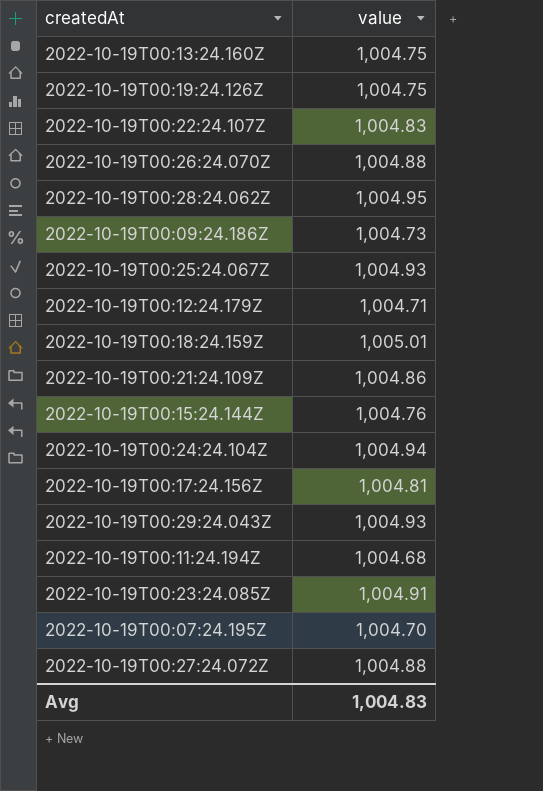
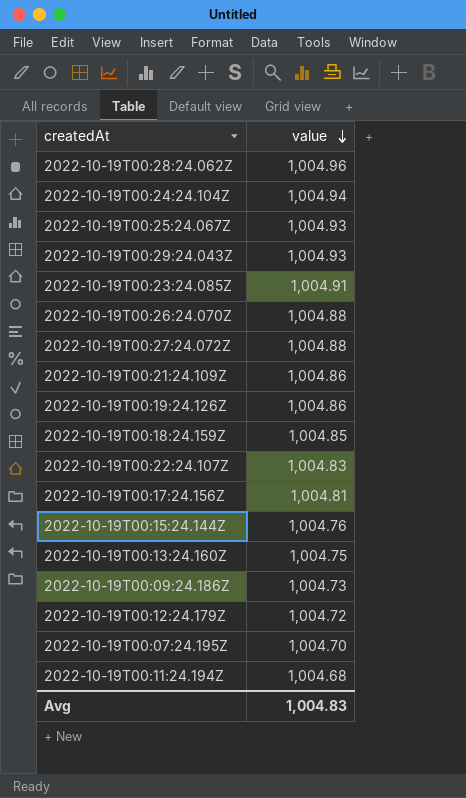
row order: none -> value descending
2022-10-19T00:28:24.062Z | value: 1,004.95 -> 1,004.96
2022-10-19T00:19:24.126Z | value: 1,004.75 -> 1,004.86
2022-10-19T00:18:24.159Z | value: 1,005.01 -> 1,004.85
2022-10-19T00:12:24.179Z | value: 1,004.71 -> 1,004.72

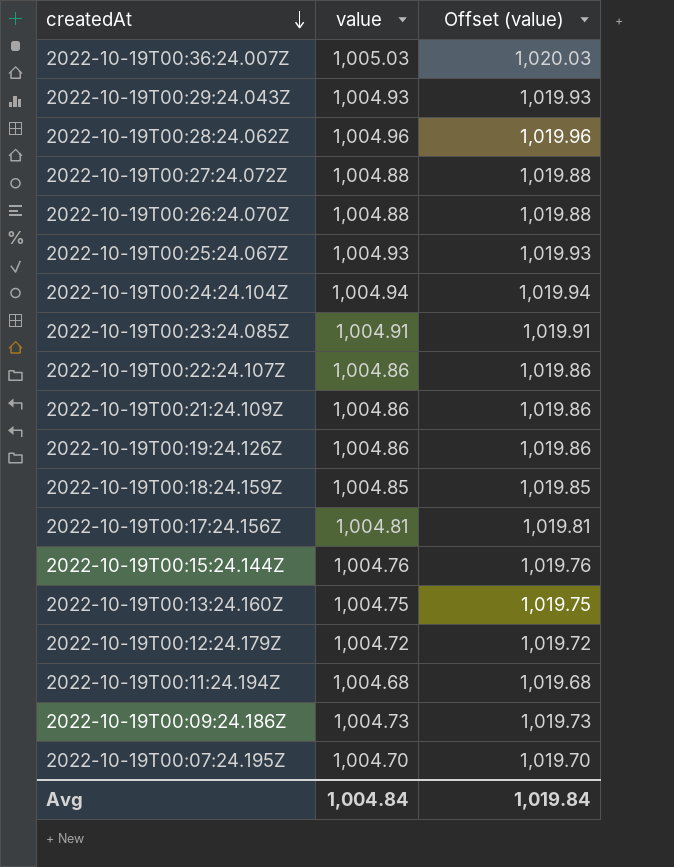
row order: value descending -> createdAt descending
column Offset (value) | formula: none -> [value] + 15
row 2022-10-19T00:36:24.007Z: none -> 1,005.03 | 1,020.03
2022-10-19T00:22:24.107Z | value: 1,004.83 -> 1,004.86
Avg | value: 1,004.83 -> 1,004.84

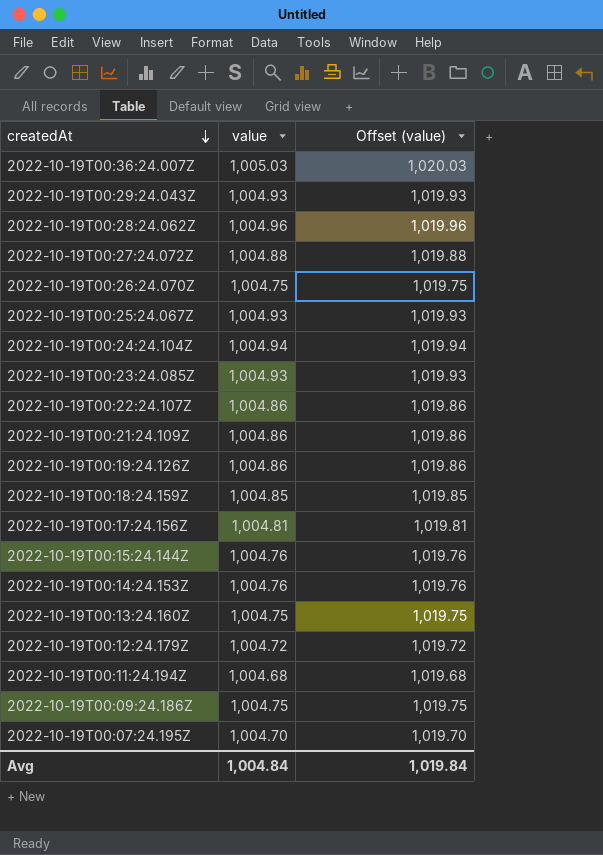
2022-10-19T00:26:24.070Z | value: 1,004.88 -> 1,004.75
2022-10-19T00:26:24.070Z | Offset (value): 1,019.88 -> 1,019.75
2022-10-19T00:23:24.085Z | value: 1,004.91 -> 1,004.93
2022-10-19T00:23:24.085Z | Offset (value): 1,019.91 -> 1,019.93
row 2022-10-19T00:14:24.153Z: none -> 1,004.76 | 1,019.76
2022-10-19T00:09:24.186Z | value: 1,004.73 -> 1,004.75
2022-10-19T00:09:24.186Z | Offset (value): 1,019.73 -> 1,019.75

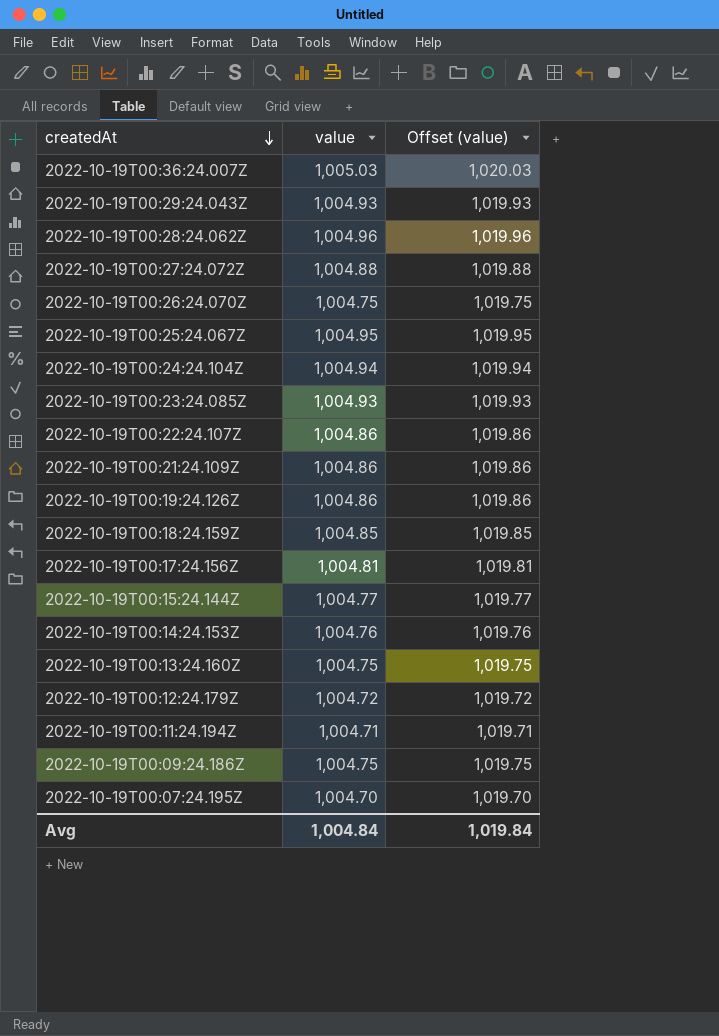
2022-10-19T00:25:24.067Z | value: 1,004.93 -> 1,004.95
2022-10-19T00:25:24.067Z | Offset (value): 1,019.93 -> 1,019.95
2022-10-19T00:15:24.144Z | value: 1,004.76 -> 1,004.77
2022-10-19T00:15:24.144Z | Offset (value): 1,019.76 -> 1,019.77
2022-10-19T00:11:24.194Z | value: 1,004.68 -> 1,004.71
2022-10-19T00:11:24.194Z | Offset (value): 1,019.68 -> 1,019.71

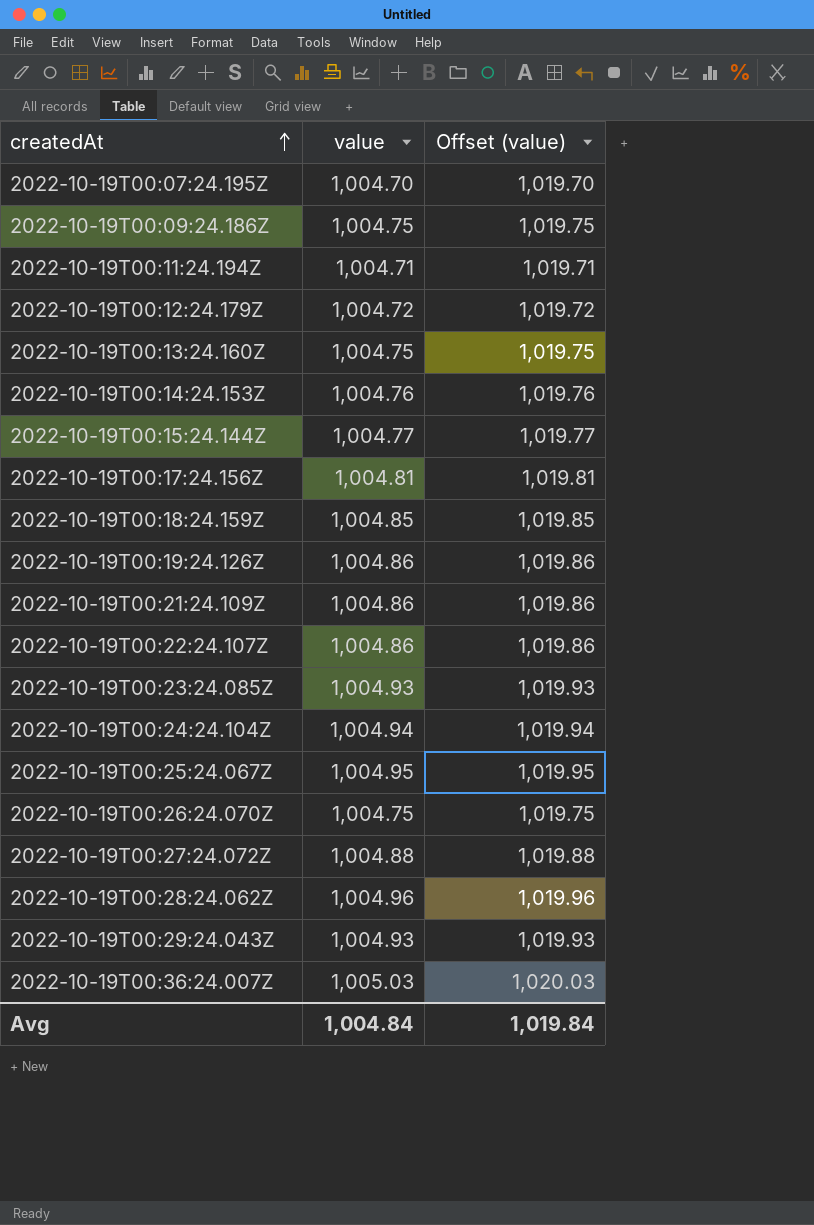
row order: createdAt descending -> createdAt ascending

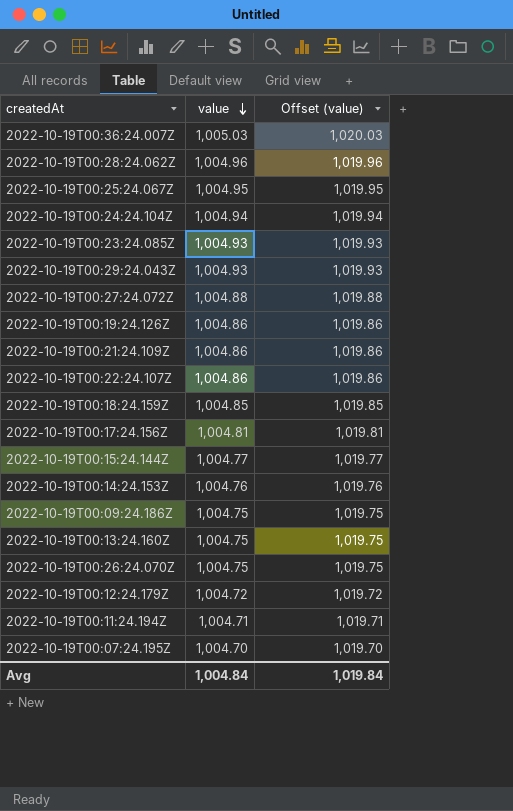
row order: createdAt ascending -> value descending

